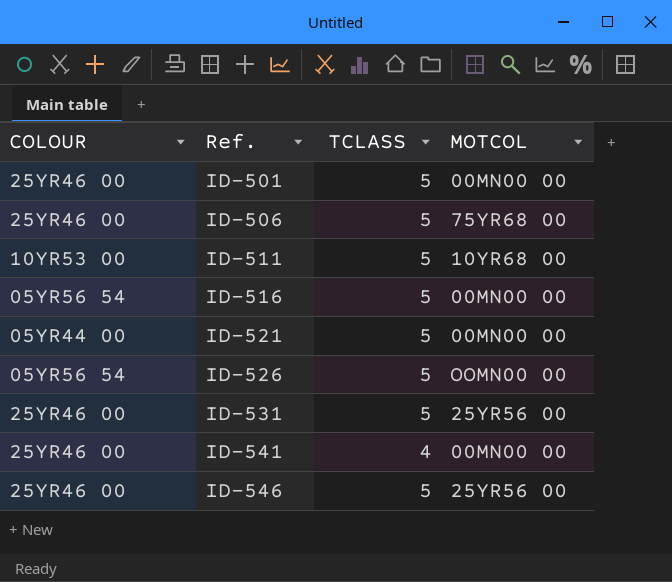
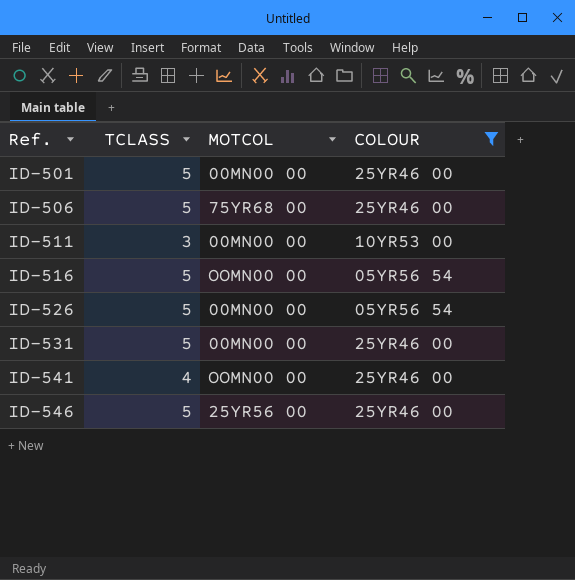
filter: none -> COLOUR != 05YR44 00
column COLOUR | position: 1 -> 4
ID-511 | TCLASS: 5 -> 3
ID-511 | MOTCOL: 10YR68 00 -> 00MN00 00
ID-516 | MOTCOL: 00MN00 00 -> OOMN00 00
ID-526 | MOTCOL: OOMN00 00 -> 00MN00 00
ID-531 | MOTCOL: 25YR56 00 -> 00MN00 00
ID-541 | MOTCOL: 00MN00 00 -> OOMN00 00

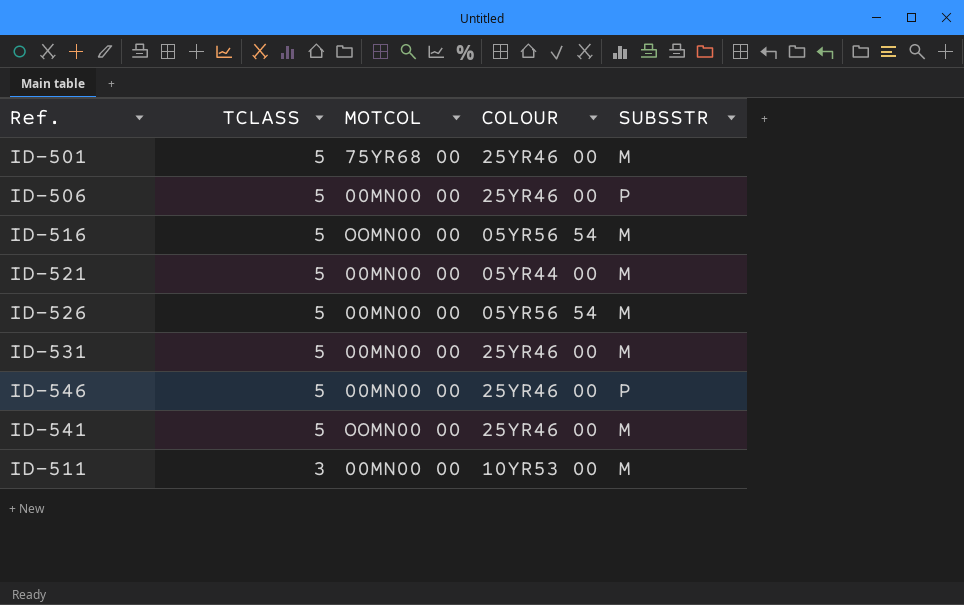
filter: COLOUR != 05YR44 00 -> none
row order: Ref. ascending -> TCLASS descending
column SUBSSTR | position: none -> 5
ID-501 | MOTCOL: 00MN00 00 -> 75YR68 00
ID-506 | MOTCOL: 75YR68 00 -> 00MN00 00
ID-546 | MOTCOL: 25YR56 00 -> 00MN00 00
ID-541 | TCLASS: 4 -> 5

